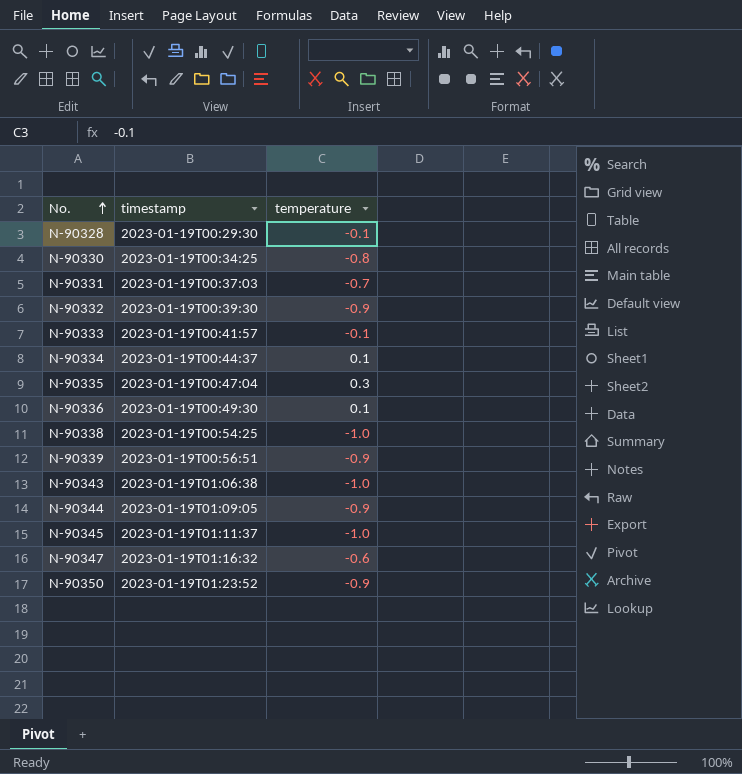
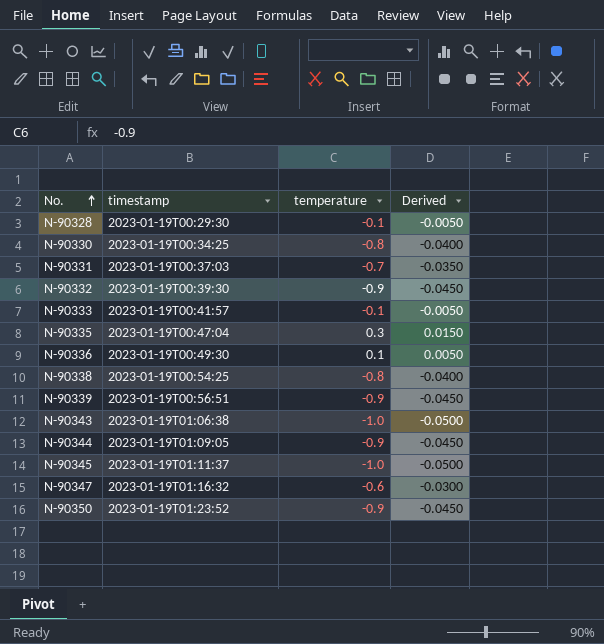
column Derived | formula: none -> [temperature] * 0.05
row N-90334: 2023-01-19T00:44:37 | 0.1 -> none
N-90338 | temperature: -1.0 -> -0.8

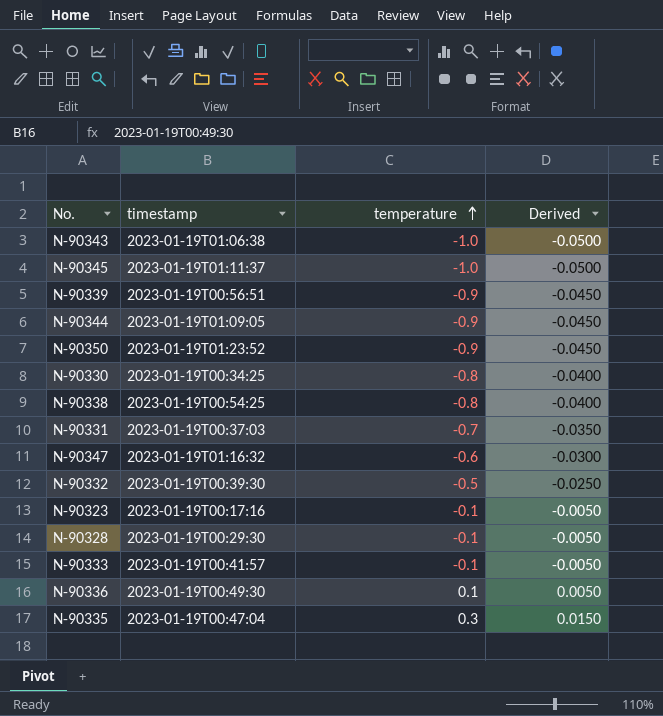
row order: No. ascending -> temperature ascending
N-90332 | temperature: -0.9 -> -0.5
N-90332 | Derived: -0.0450 -> -0.0250
row N-90323: none -> 2023-01-19T00:17:16 | -0.1 | -0.0050

